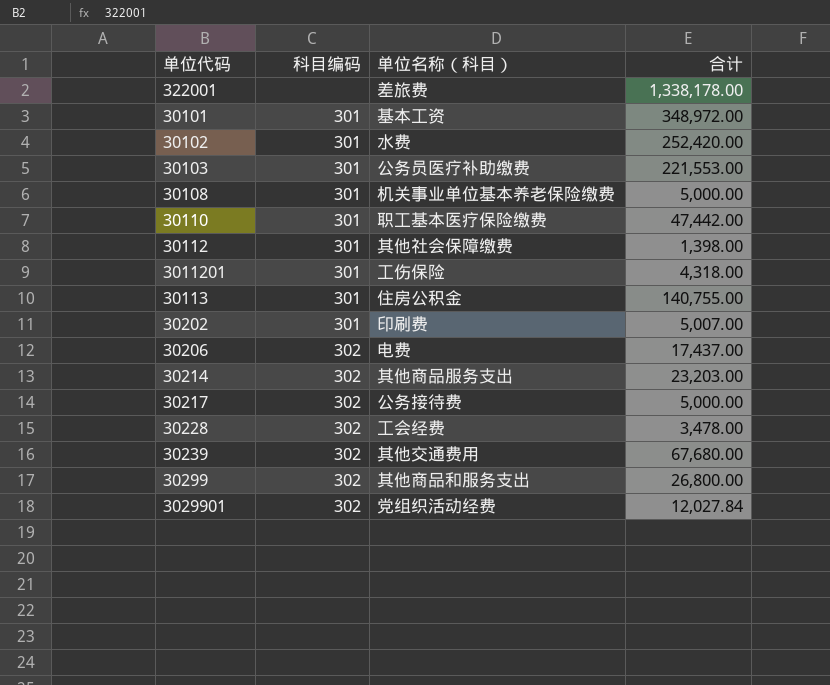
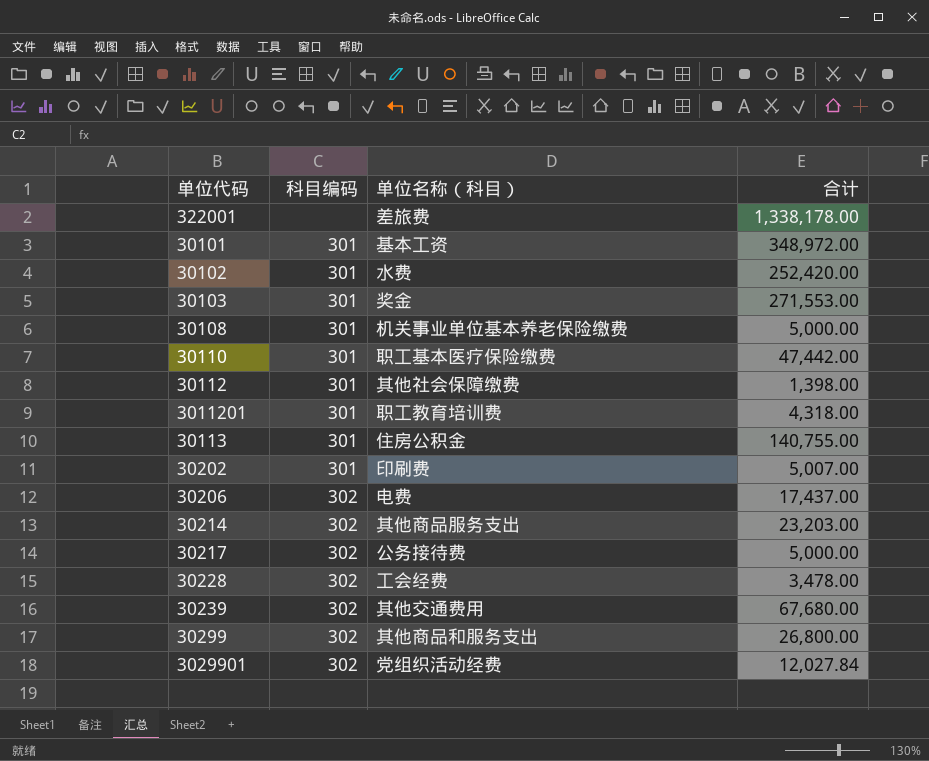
30103 | 单位名称（科目）: 公务员医疗补助缴费 -> 奖金
30103 | 合计: 221,553.00 -> 271,553.00
3011201 | 单位名称（科目）: 工伤保险 -> 职工教育培训费

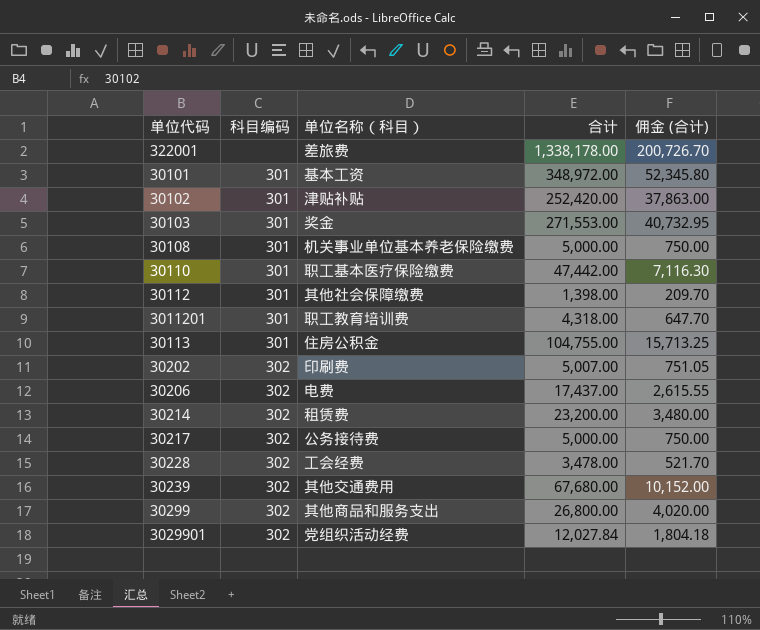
column 佣金 (合计) | formula: none -> [合计] * 0.15
30102 | 单位名称（科目）: 水费 -> 津贴补贴
30113 | 合计: 140,755.00 -> 104,755.00
30202 | 科目编码: 301 -> 302
30214 | 单位名称（科目）: 其他商品服务支出 -> 租赁费
30214 | 合计: 23,203.00 -> 23,200.00

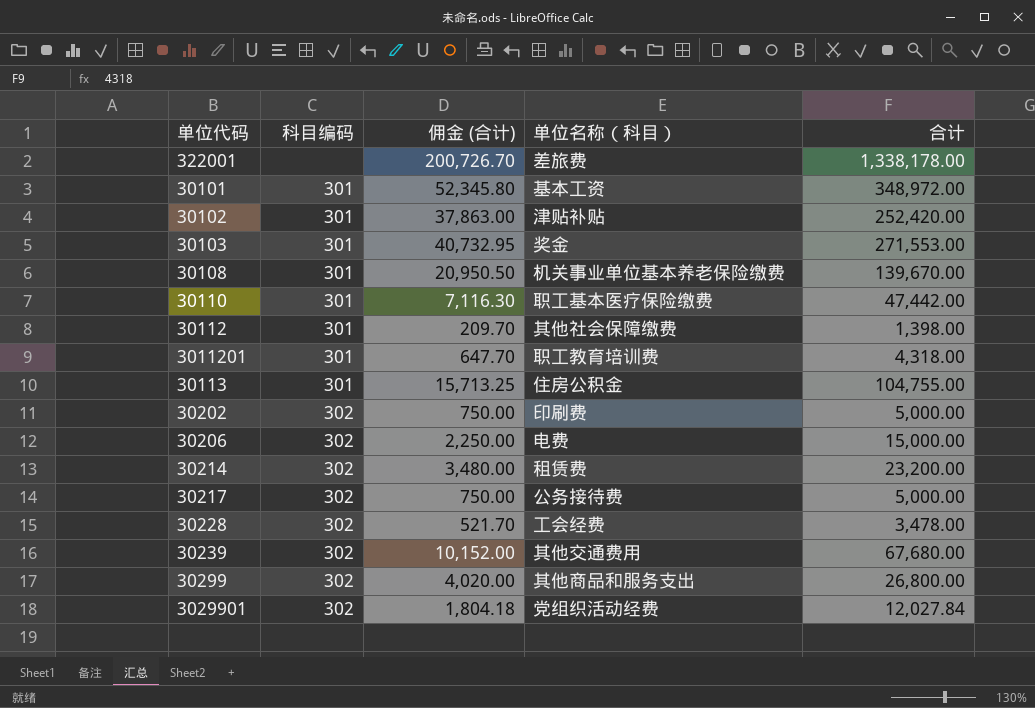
column 佣金 (合计) | position: 5 -> 3
30108 | 佣金 (合计): 750.00 -> 20,950.50
30108 | 合计: 5,000.00 -> 139,670.00
30202 | 佣金 (合计): 751.05 -> 750.00
30202 | 合计: 5,007.00 -> 5,000.00
30206 | 佣金 (合计): 2,615.55 -> 2,250.00
30206 | 合计: 17,437.00 -> 15,000.00

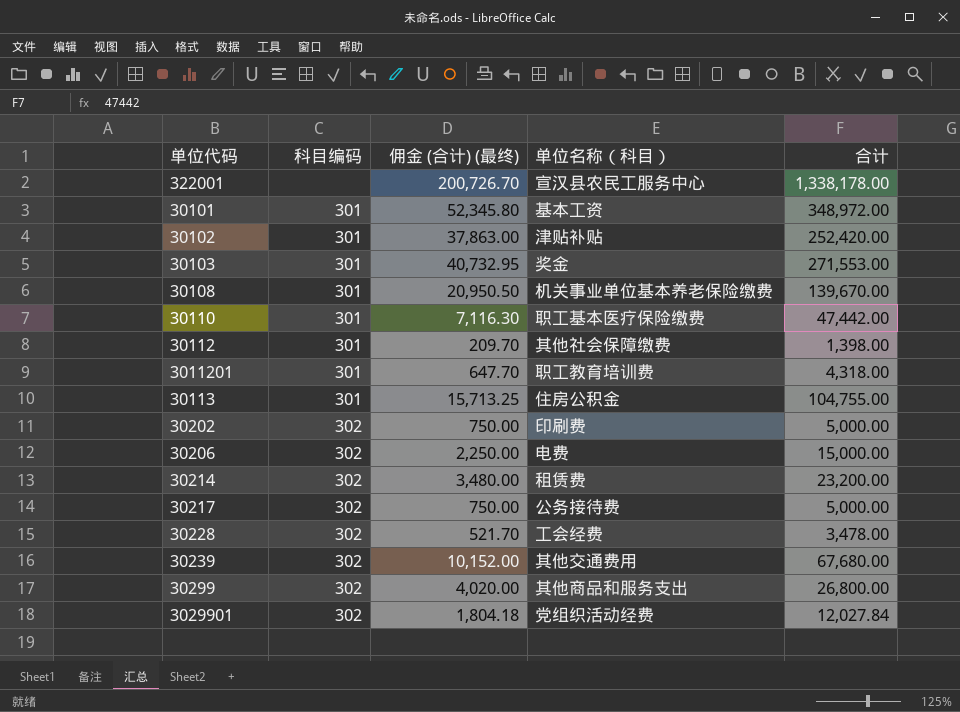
column name: 佣金 (合计) -> 佣金 (合计) (最终)
322001 | 单位名称（科目）: 差旅费 -> 宣汉县农民工服务中心

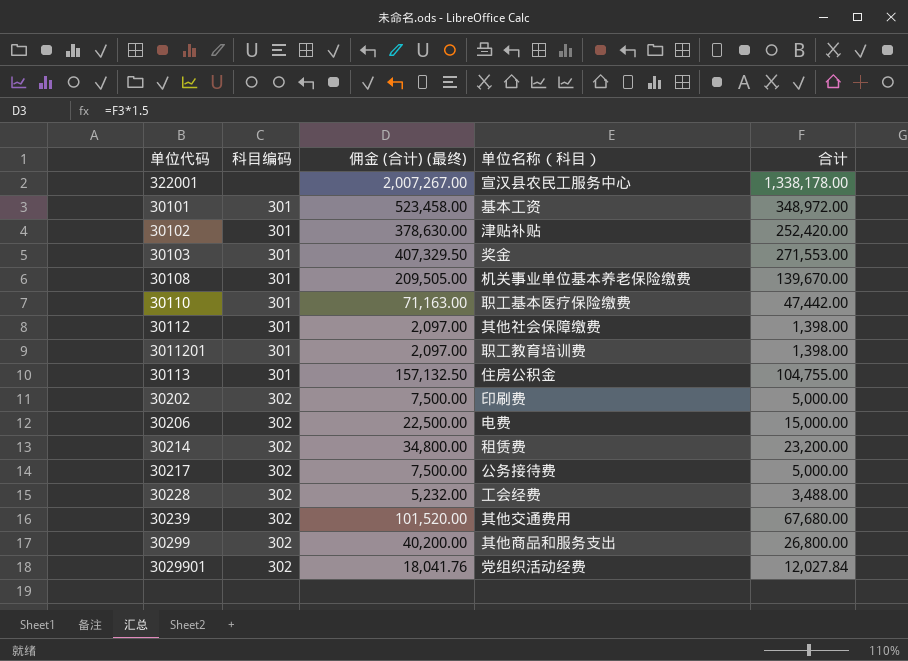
column 佣金 (合计) (最终) | formula: [合计] * 0.15 -> [合计] * 1.5
3011201 | 合计: 4,318.00 -> 1,398.00
30228 | 合计: 3,478.00 -> 3,488.00

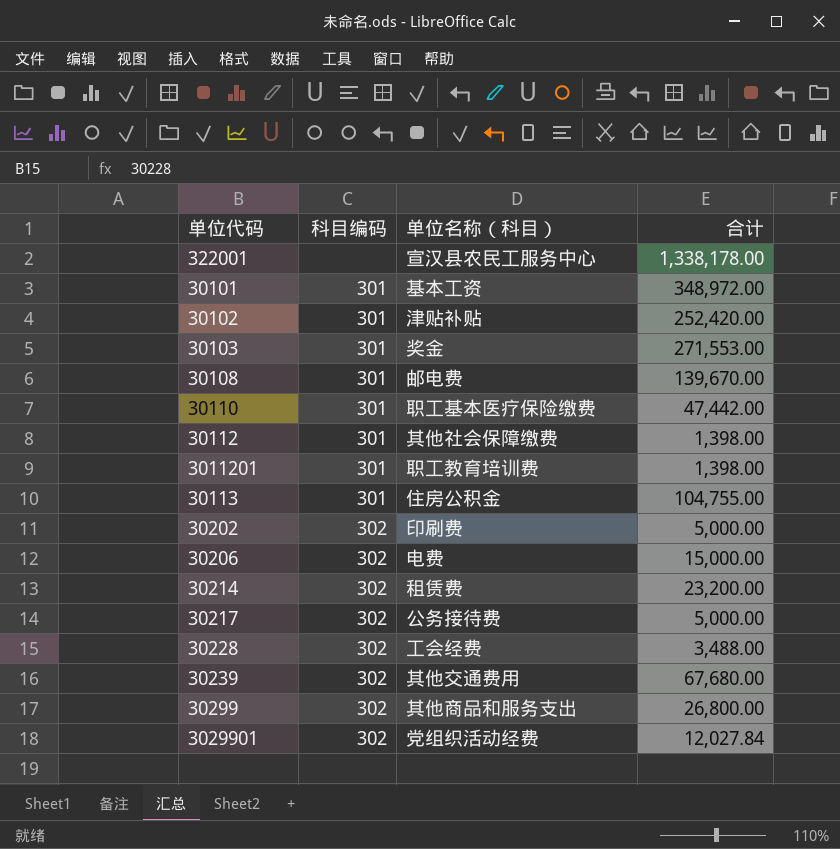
column 佣金 (合计) (最终) | formula: [合计] * 1.5 -> none
30108 | 单位名称（科目）: 机关事业单位基本养老保险缴费 -> 邮电费

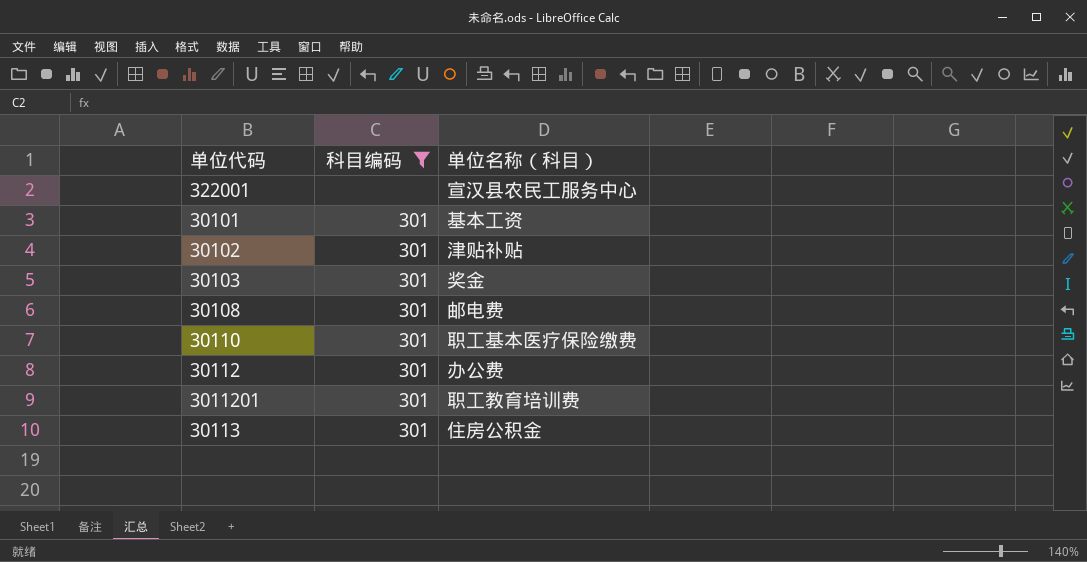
filter: none -> 科目编码 != 302
column 合计 | position: 4 -> none
30112 | 单位名称（科目）: 其他社会保障缴费 -> 办公费

